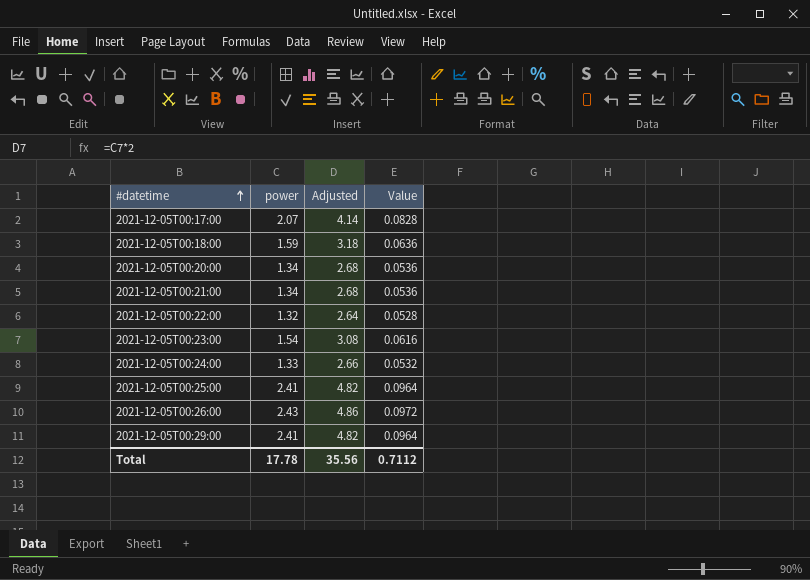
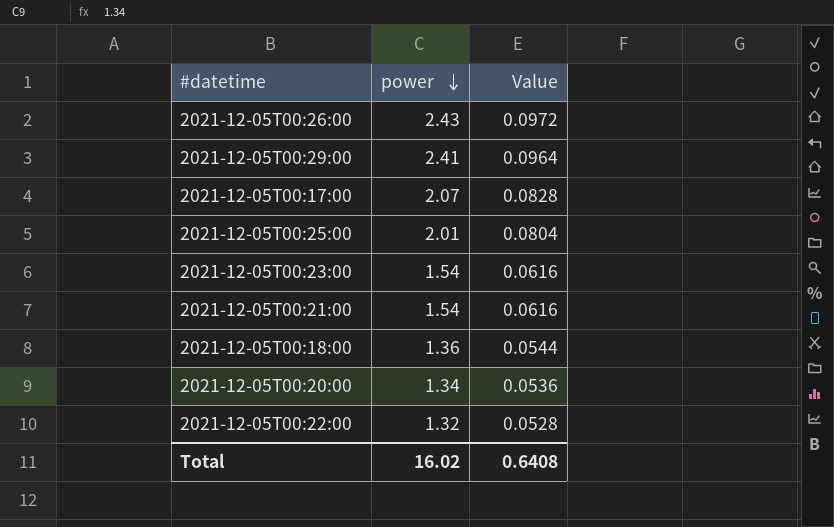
row order: #datetime ascending -> power descending
column Adjusted | formula: [power] * 2 -> none
row 2021-12-05T00:24:00: 1.33 | 2.66 | 0.0532 -> none
2021-12-05T00:25:00 | power: 2.41 -> 2.01
2021-12-05T00:25:00 | Value: 0.0964 -> 0.0804
2021-12-05T00:21:00 | power: 1.34 -> 1.54
2021-12-05T00:21:00 | Value: 0.0536 -> 0.0616
2021-12-05T00:18:00 | power: 1.59 -> 1.36
2021-12-05T00:18:00 | Value: 0.0636 -> 0.0544
Total | power: 17.78 -> 16.02
Total | Value: 0.7112 -> 0.6408

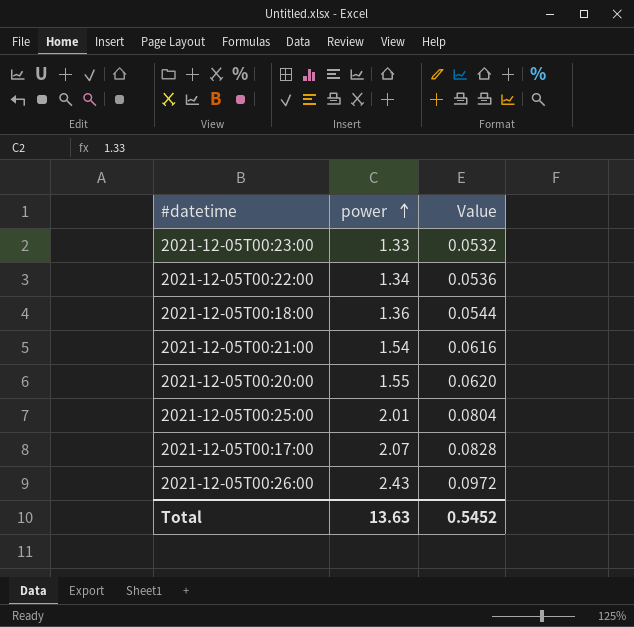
row order: power descending -> power ascending
row 2021-12-05T00:29:00: 2.41 | 0.0964 -> none
2021-12-05T00:23:00 | power: 1.54 -> 1.33
2021-12-05T00:23:00 | Value: 0.0616 -> 0.0532
2021-12-05T00:22:00 | power: 1.32 -> 1.34
2021-12-05T00:22:00 | Value: 0.0528 -> 0.0536
2021-12-05T00:20:00 | power: 1.34 -> 1.55
2021-12-05T00:20:00 | Value: 0.0536 -> 0.0620
Total | power: 16.02 -> 13.63
Total | Value: 0.6408 -> 0.5452

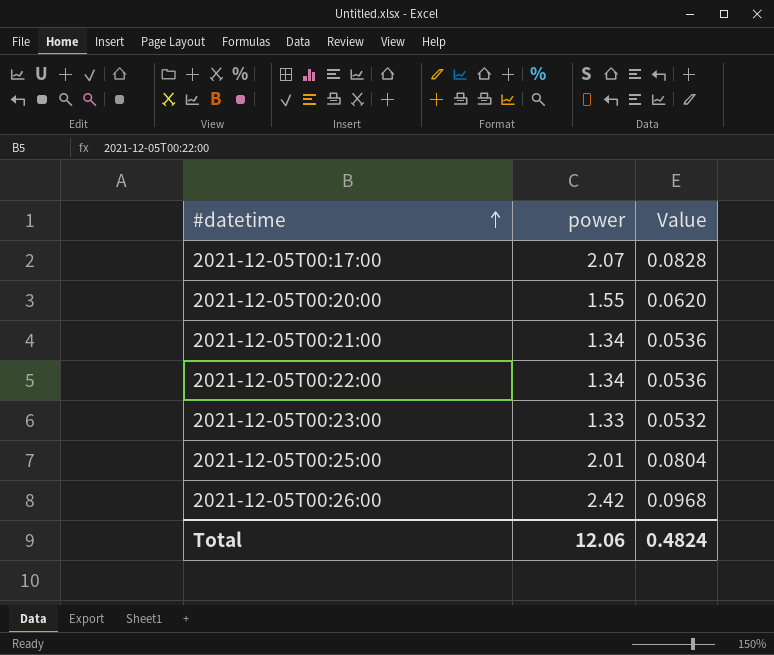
row order: power ascending -> #datetime ascending
row 2021-12-05T00:18:00: 1.36 | 0.0544 -> none
2021-12-05T00:21:00 | power: 1.54 -> 1.34
2021-12-05T00:21:00 | Value: 0.0616 -> 0.0536
2021-12-05T00:26:00 | power: 2.43 -> 2.42
2021-12-05T00:26:00 | Value: 0.0972 -> 0.0968
Total | power: 13.63 -> 12.06
Total | Value: 0.5452 -> 0.4824

